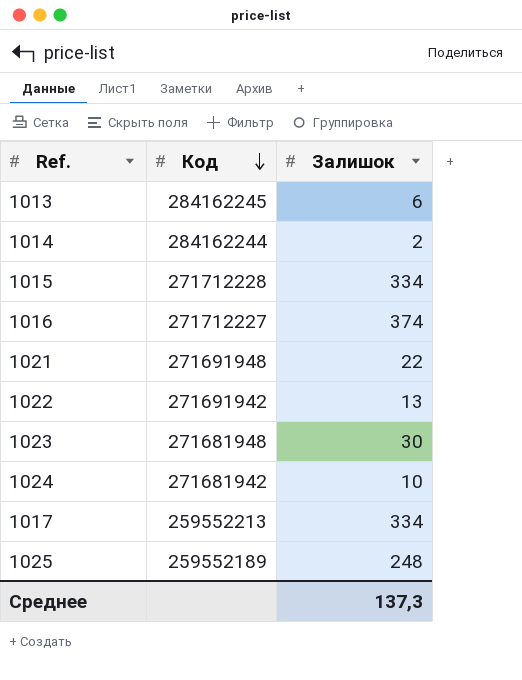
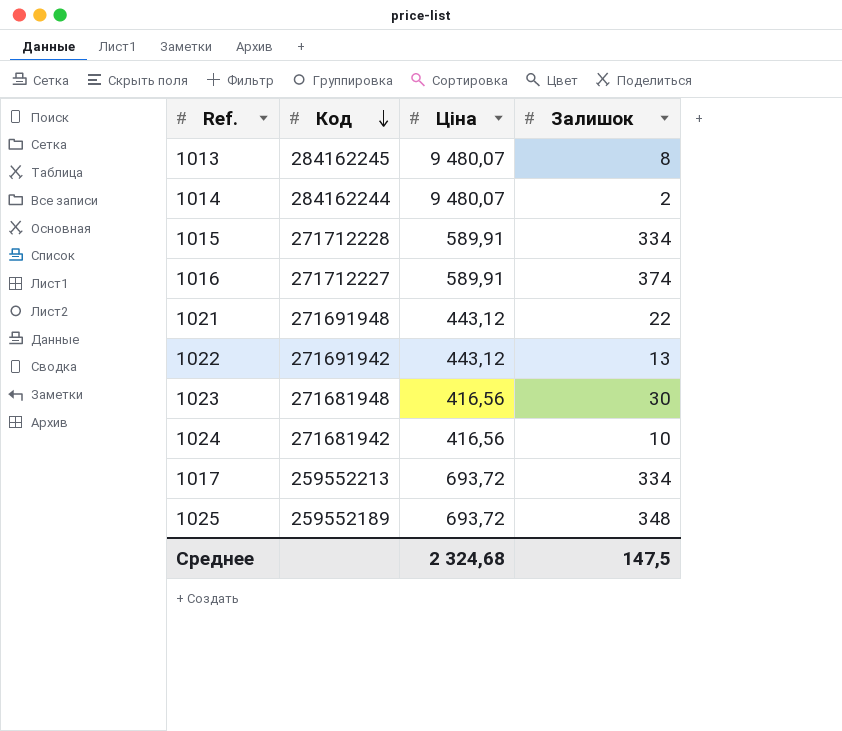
column Ціна | position: none -> 3
1013 | Залишок: 6 -> 8
1025 | Залишок: 248 -> 348
Среднее | Залишок: 137,3 -> 147,5

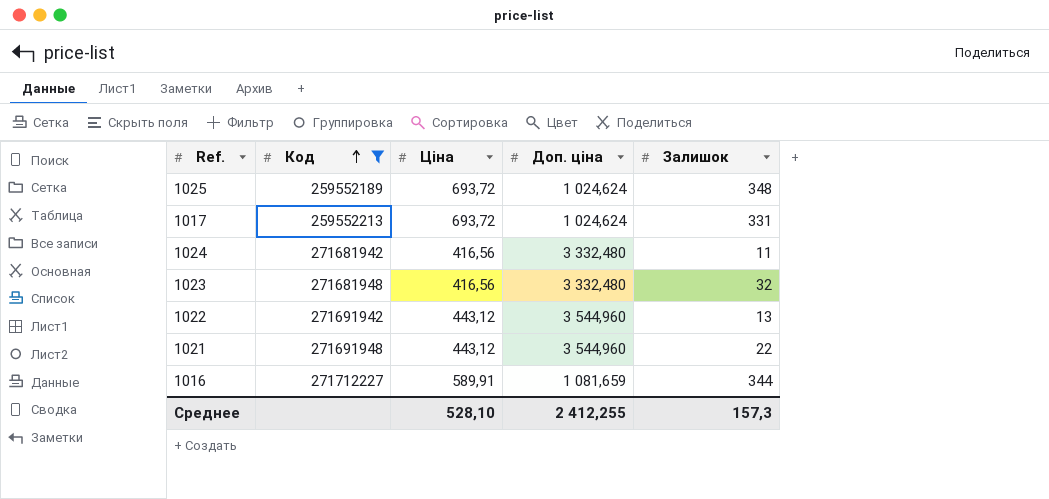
filter: none -> Код <= 271712227
row order: Код descending -> Код ascending
column Доп. ціна | position: none -> 4
1017 | Залишок: 334 -> 331
1024 | Залишок: 10 -> 11
1023 | Залишок: 30 -> 32
1016 | Залишок: 374 -> 344
Среднее | Ціна: 2 324,68 -> 528,10
Среднее | Залишок: 147,5 -> 157,3

